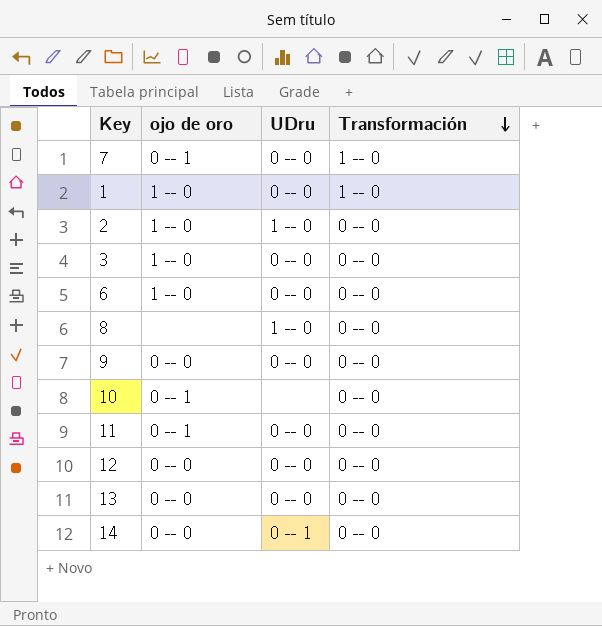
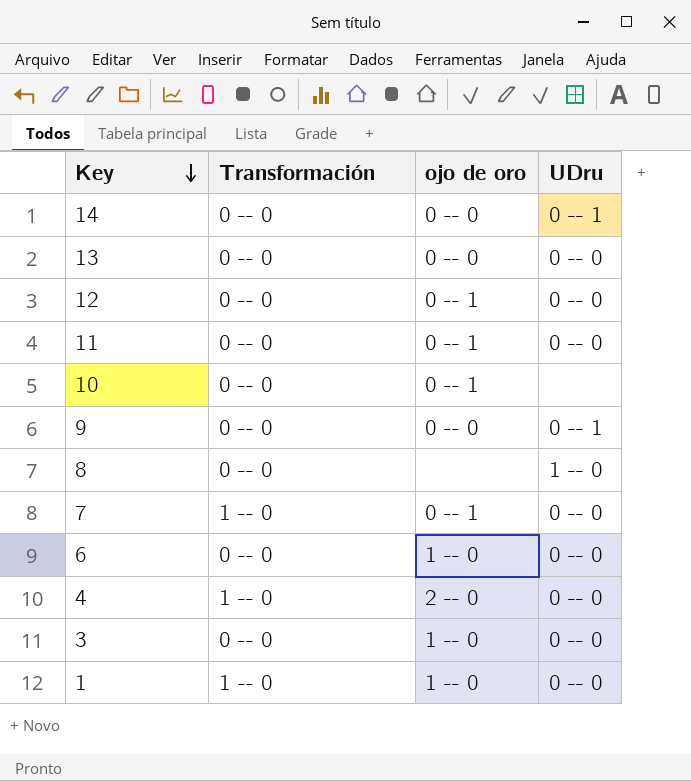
row order: Transformación descending -> Key descending
column Transformación | position: 4 -> 2
row 2: 1 -- 0 | 1 -- 0 | 0 -- 0 -> none
12 | ojo de oro: 0 -- 0 -> 0 -- 1
9 | UDru: 0 -- 0 -> 0 -- 1
row 4: none -> 1 -- 0 | 2 -- 0 | 0 -- 0

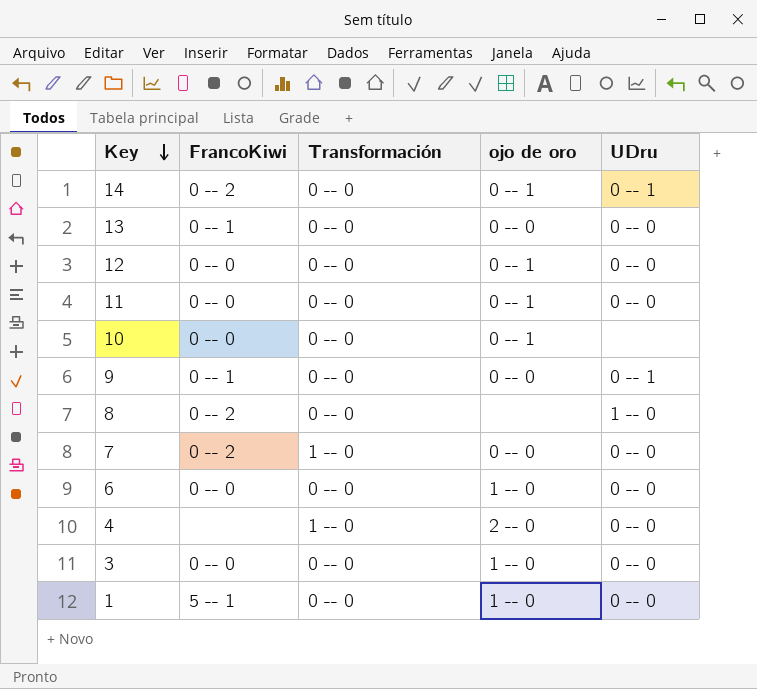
column FrancoKiwi | position: none -> 2
14 | ojo de oro: 0 -- 0 -> 0 -- 1
7 | ojo de oro: 0 -- 1 -> 0 -- 0
1 | Transformación: 1 -- 0 -> 0 -- 0

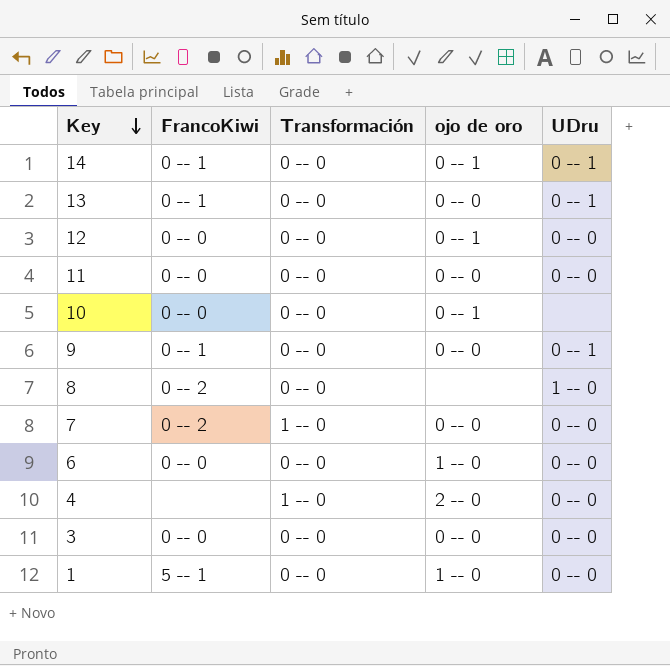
14 | FrancoKiwi: 0 -- 2 -> 0 -- 1
13 | UDru: 0 -- 0 -> 0 -- 1
11 | ojo de oro: 0 -- 1 -> 0 -- 0
3 | ojo de oro: 1 -- 0 -> 0 -- 0

